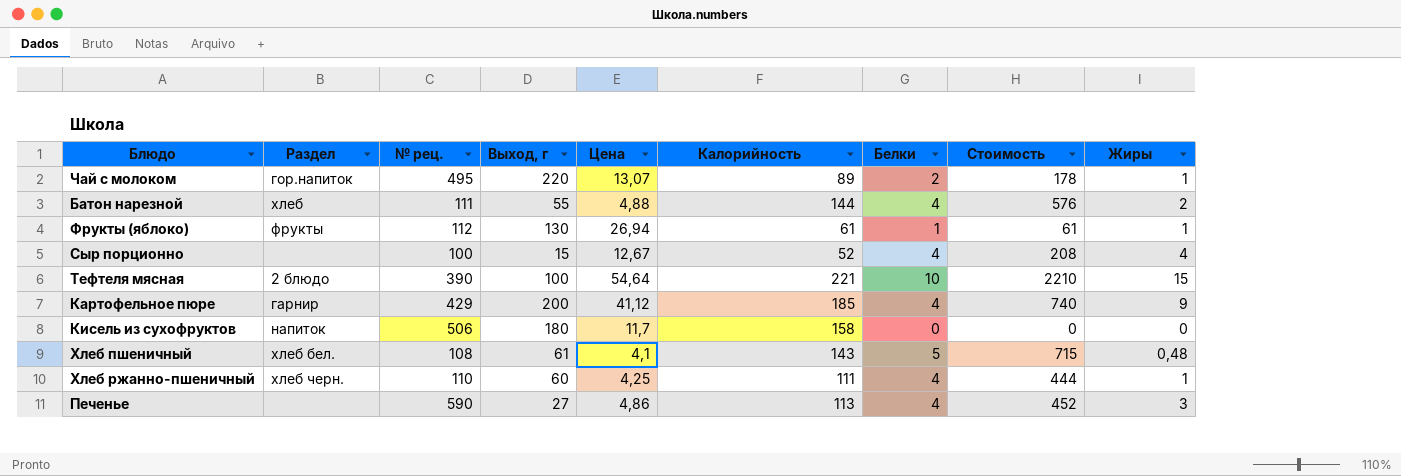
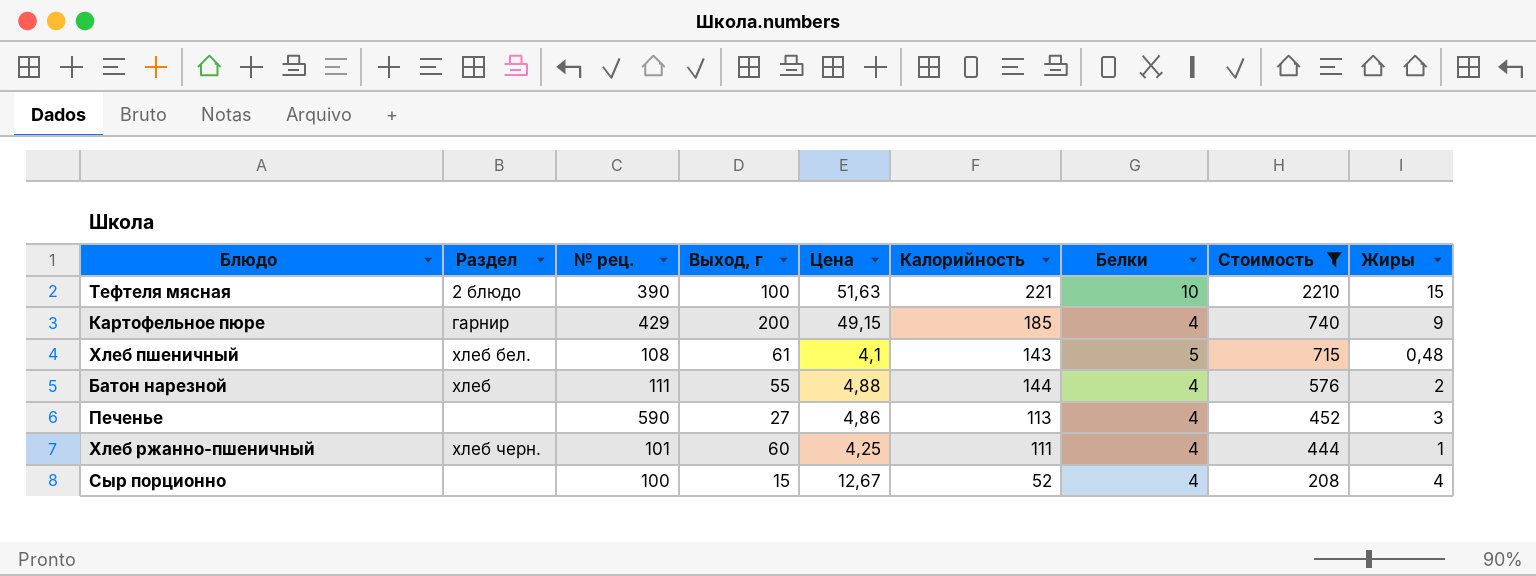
filter: none -> Стоимость >= 208
row order: none -> Стоимость descending
Тефтеля мясная | Цена: 54,64 -> 51,63
Картофельное пюре | Цена: 41,12 -> 49,15
Хлеб ржанно-пшеничный | № рец.: 110 -> 101

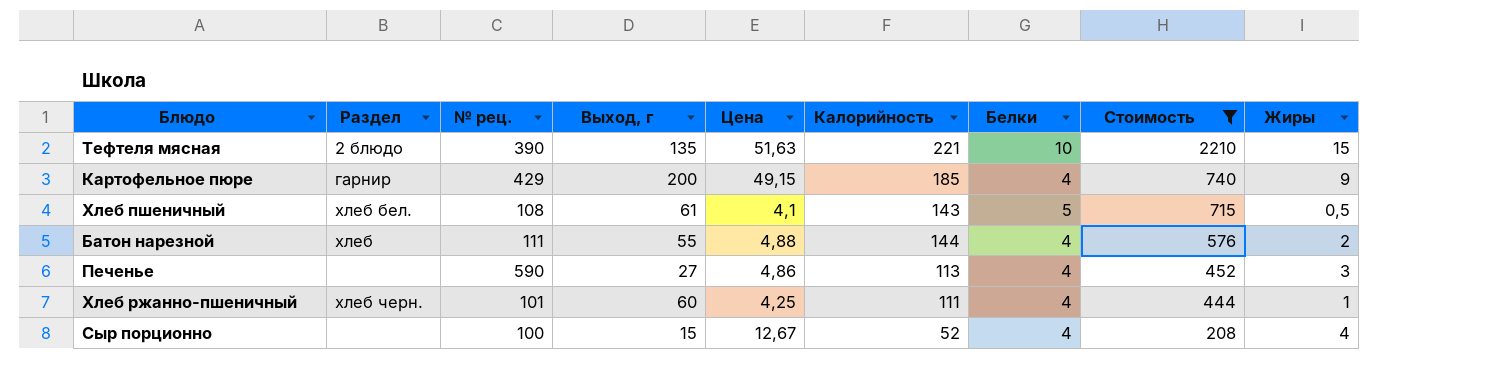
Тефтеля мясная | Выход, г: 100 -> 135
Хлеб пшеничный | Жиры: 0,48 -> 0,5

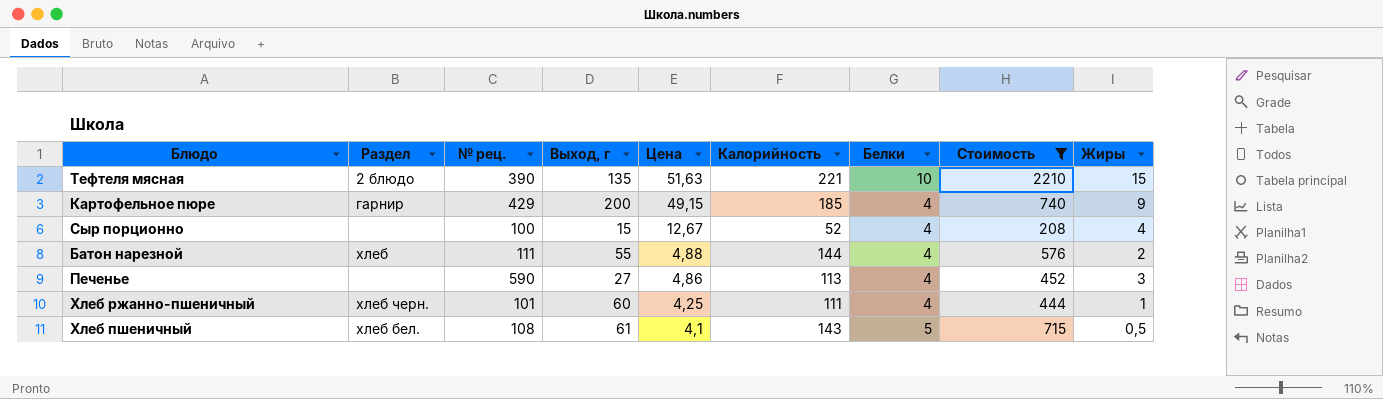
row order: Стоимость descending -> Цена descending

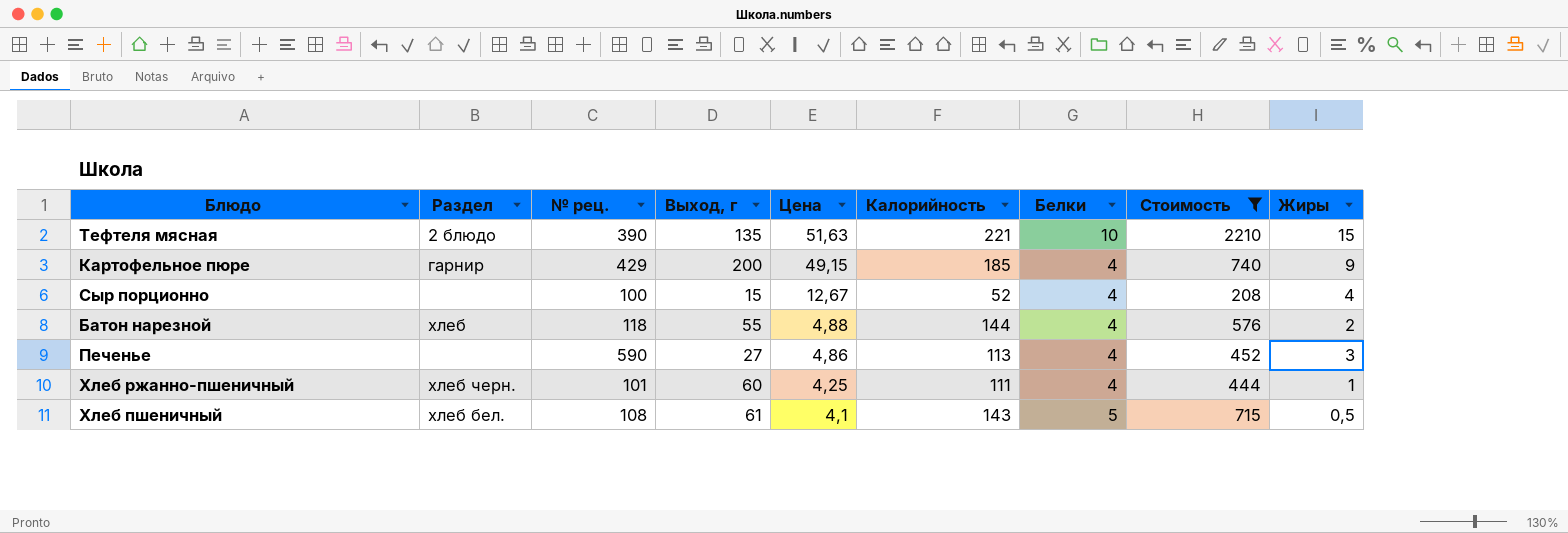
Батон нарезной | № рец.: 111 -> 118

